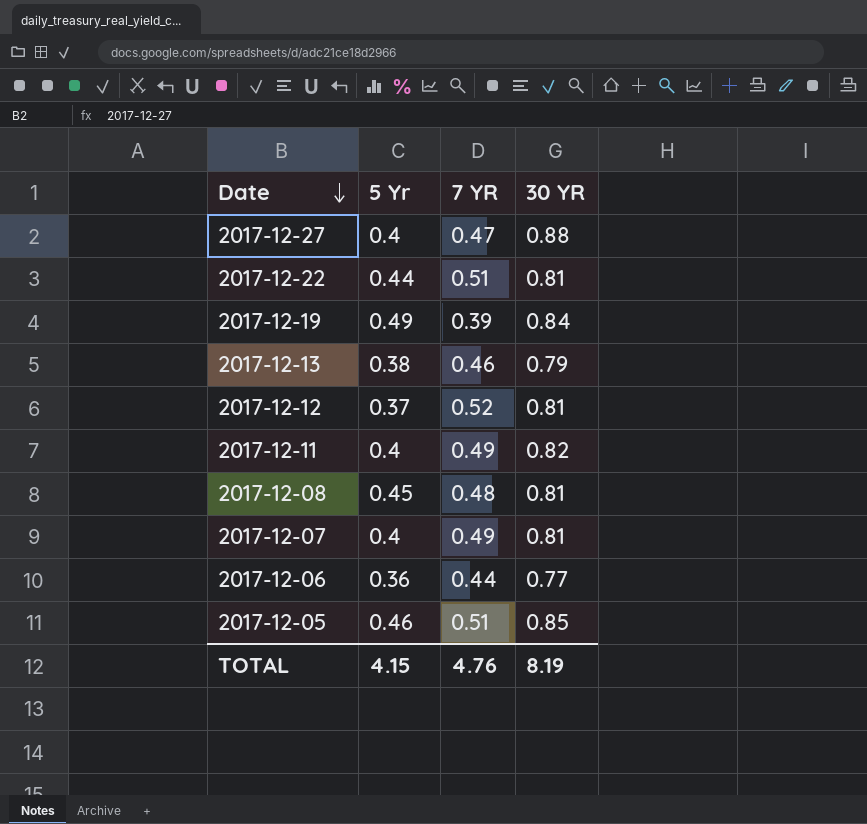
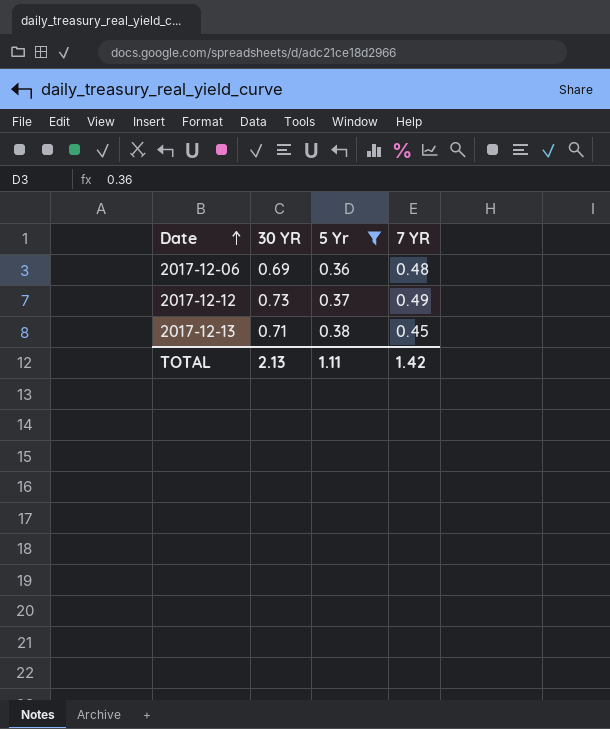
filter: none -> 5 Yr <= 0.38
row order: Date descending -> Date ascending
column 30 YR | position: 4 -> 2
2017-12-06 | 30 YR: 0.77 -> 0.69
2017-12-06 | 7 YR: 0.44 -> 0.48
2017-12-12 | 30 YR: 0.81 -> 0.73
2017-12-12 | 7 YR: 0.52 -> 0.49
2017-12-13 | 30 YR: 0.79 -> 0.71
2017-12-13 | 7 YR: 0.46 -> 0.45
TOTAL | 30 YR: 8.19 -> 2.13
TOTAL | 5 Yr: 4.15 -> 1.11
TOTAL | 7 YR: 4.76 -> 1.42

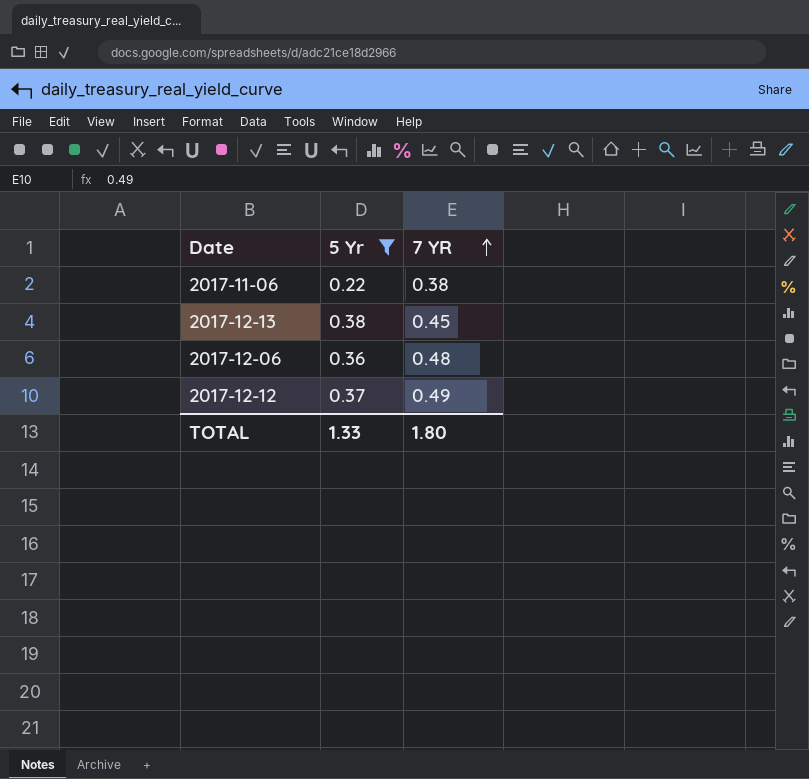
row order: Date ascending -> 7 YR ascending
column 30 YR | position: 2 -> none
row 2017-11-06: none -> 0.22 | 0.38
TOTAL | 5 Yr: 1.11 -> 1.33
TOTAL | 7 YR: 1.42 -> 1.80

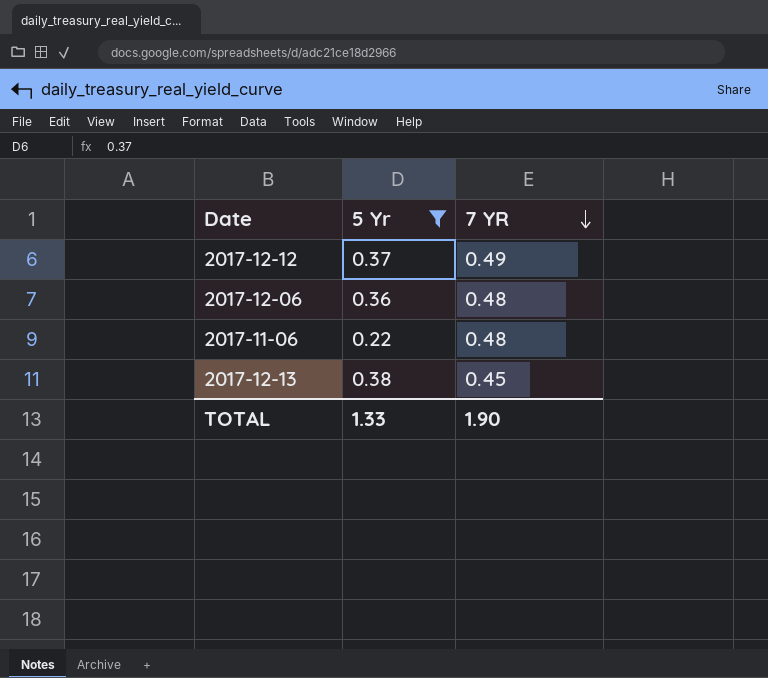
row order: 7 YR ascending -> 7 YR descending
2017-11-06 | 7 YR: 0.38 -> 0.48
TOTAL | 7 YR: 1.80 -> 1.90

